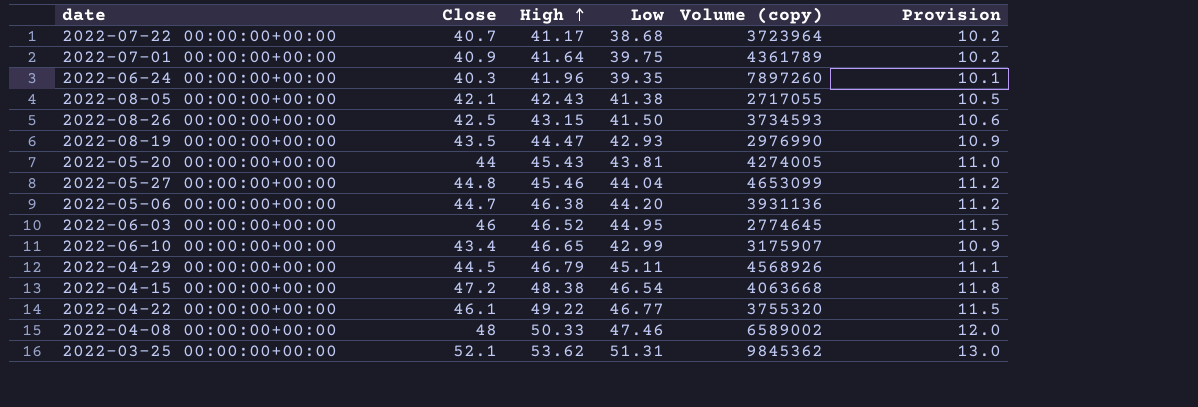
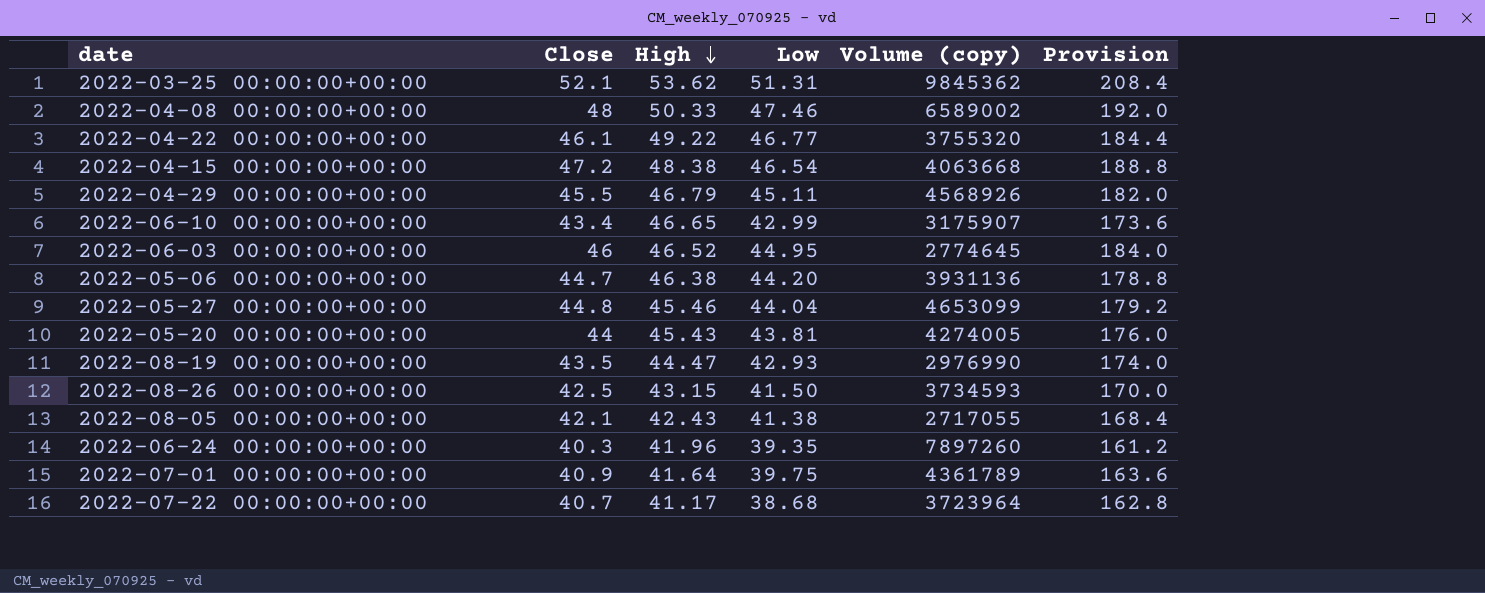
row order: High ascending -> High descending
column Provision | formula: [Close] * 0.25 -> [Close] * 4
2022-04-29 00:00:00+00:00 | Close: 44.5 -> 45.5

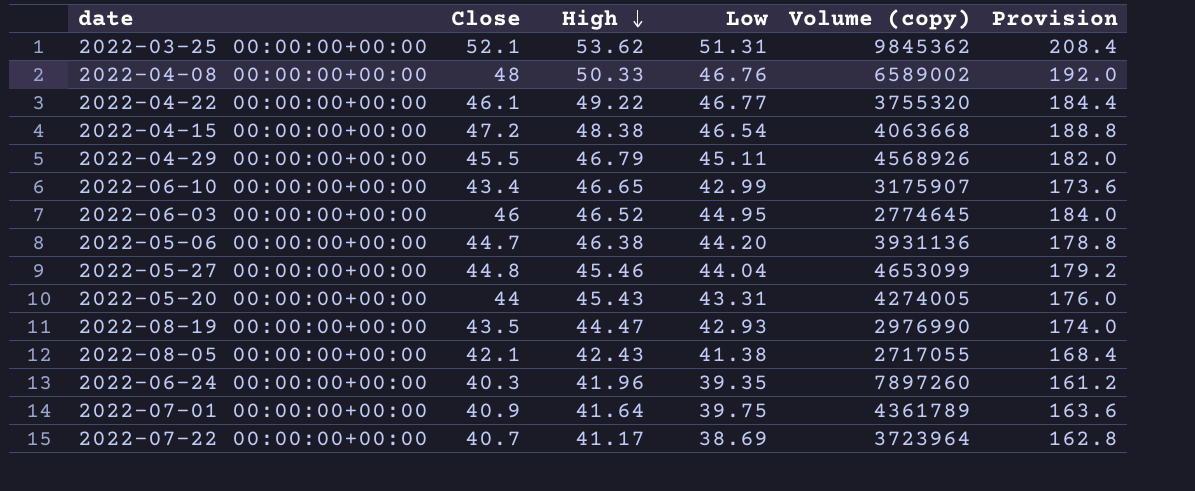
row 2022-08-26 00:00:00+00:00: 42.5 | 43.15 | 41.50 | 3734593 | 170.0 -> none
2022-04-08 00:00:00+00:00 | Low: 47.46 -> 46.76
2022-05-20 00:00:00+00:00 | Low: 43.81 -> 43.31
2022-07-22 00:00:00+00:00 | Low: 38.68 -> 38.69

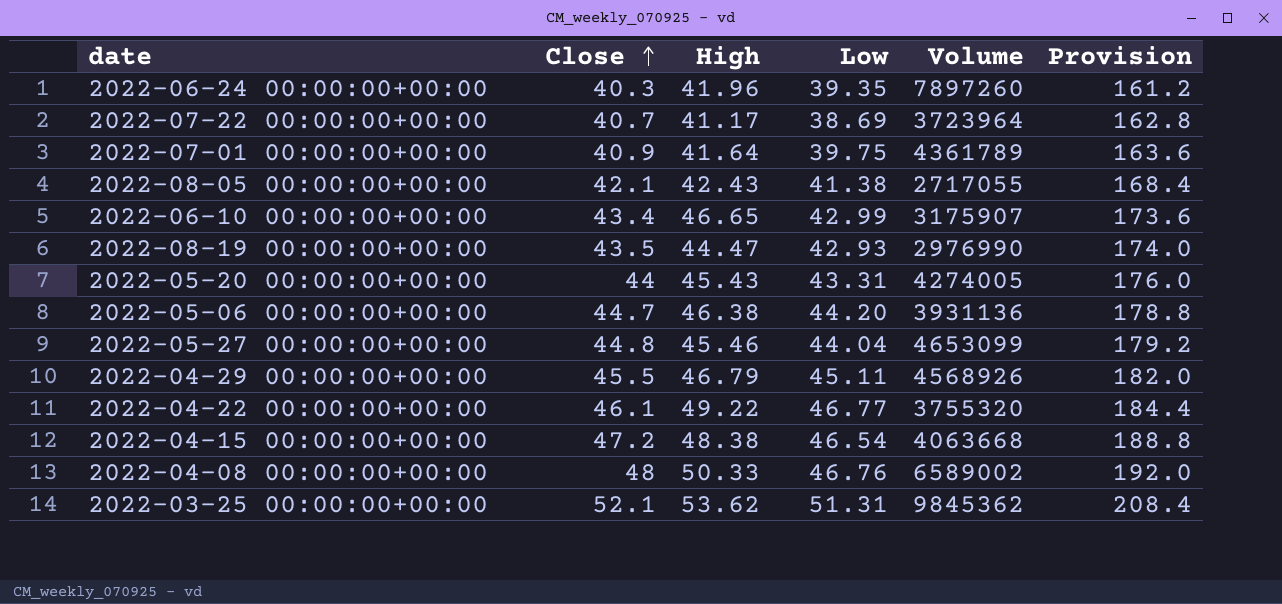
row order: High descending -> Close ascending
column name: Volume (copy) -> Volume
row 2022-06-03 00:00:00+00:00: 46 | 46.52 | 44.95 | 2774645 | 184.0 -> none

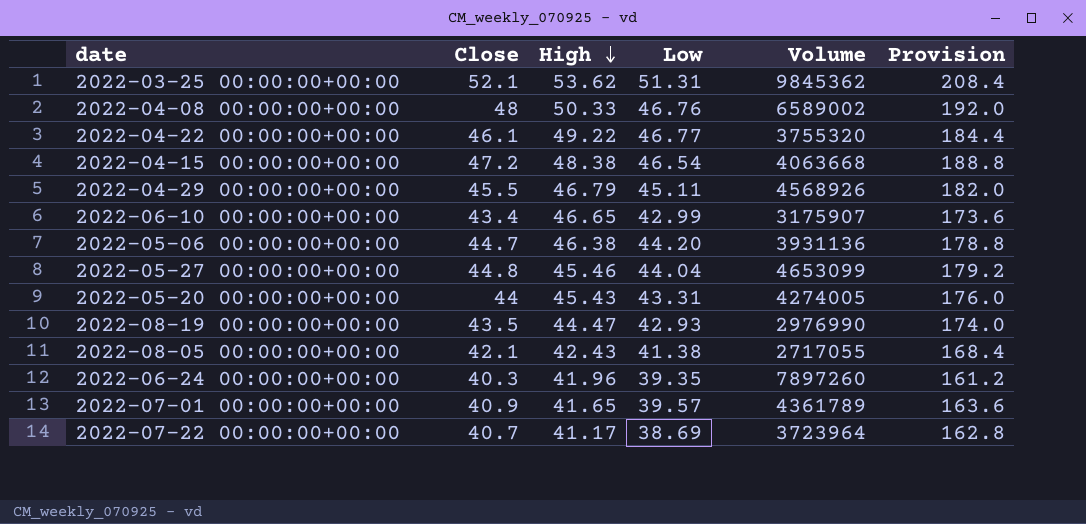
row order: Close ascending -> High descending
2022-07-01 00:00:00+00:00 | High: 41.64 -> 41.65
2022-07-01 00:00:00+00:00 | Low: 39.75 -> 39.57

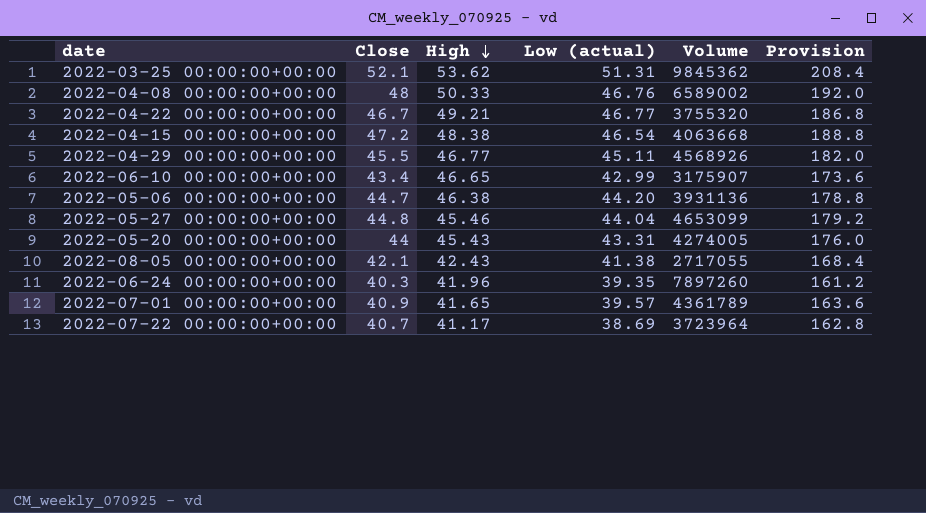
column name: Low -> Low (actual)
row 2022-08-19 00:00:00+00:00: 43.5 | 44.47 | 42.93 | 2976990 | 174.0 -> none
2022-04-22 00:00:00+00:00 | Close: 46.1 -> 46.7
2022-04-22 00:00:00+00:00 | High: 49.22 -> 49.21
2022-04-22 00:00:00+00:00 | Provision: 184.4 -> 186.8
2022-04-29 00:00:00+00:00 | High: 46.79 -> 46.77

